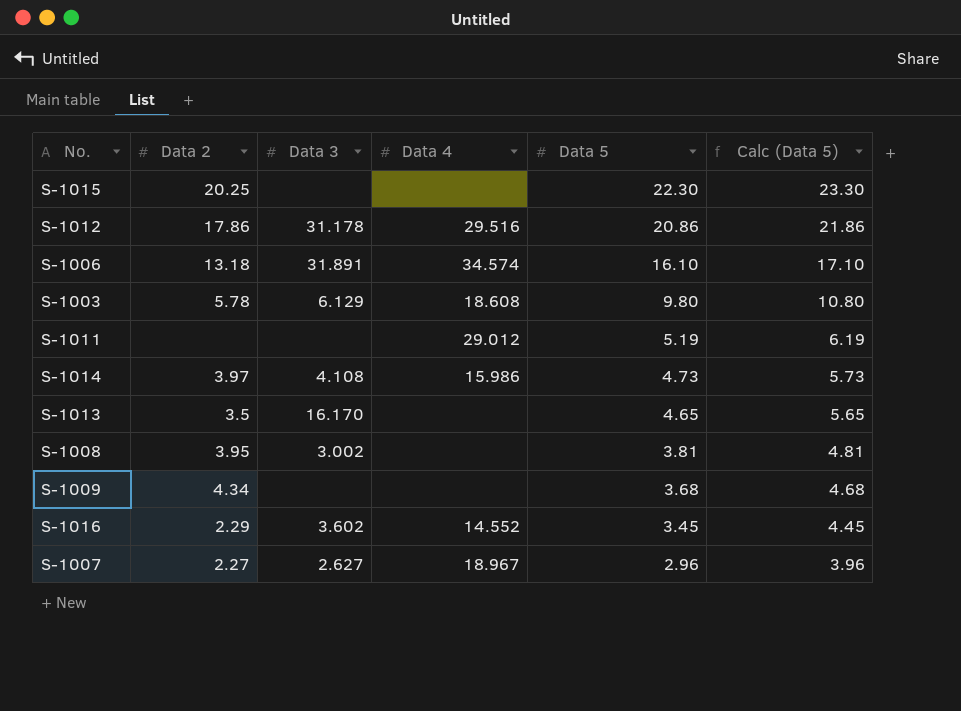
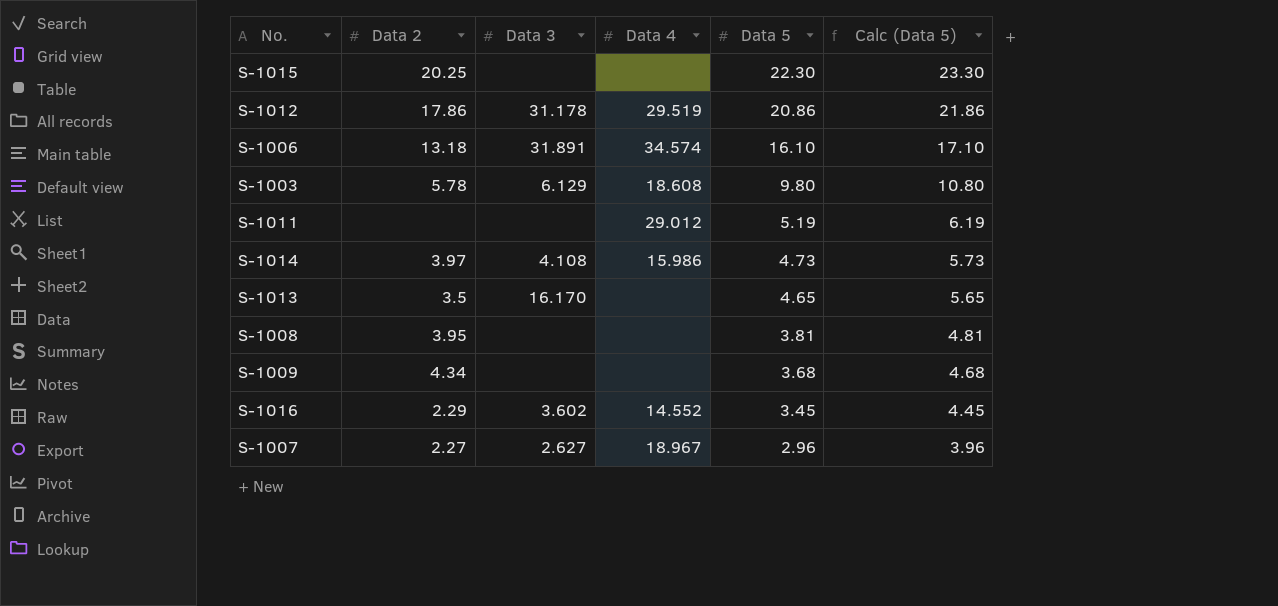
S-1012 | Data 4: 29.516 -> 29.519
S-1008 | Data 3: 3.002 -> none

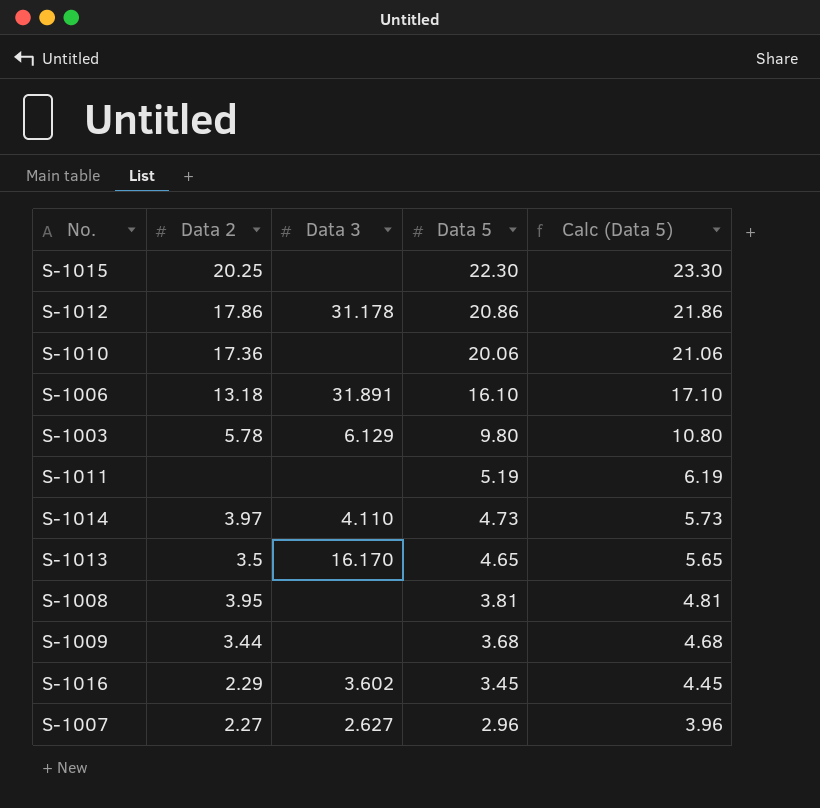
column Data 4 | position: 4 -> none
row S-1010: none -> 17.36 | none | 20.06 | 21.06
S-1014 | Data 3: 4.108 -> 4.110
S-1009 | Data 2: 4.34 -> 3.44

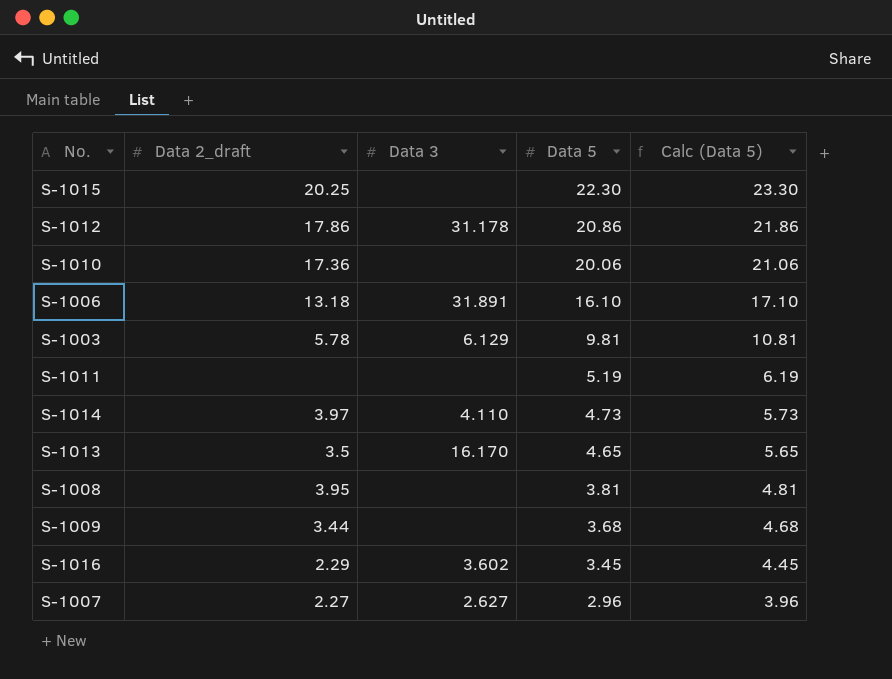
column name: Data 2 -> Data 2_draft
S-1003 | Data 5: 9.80 -> 9.81
S-1003 | Calc (Data 5): 10.80 -> 10.81

